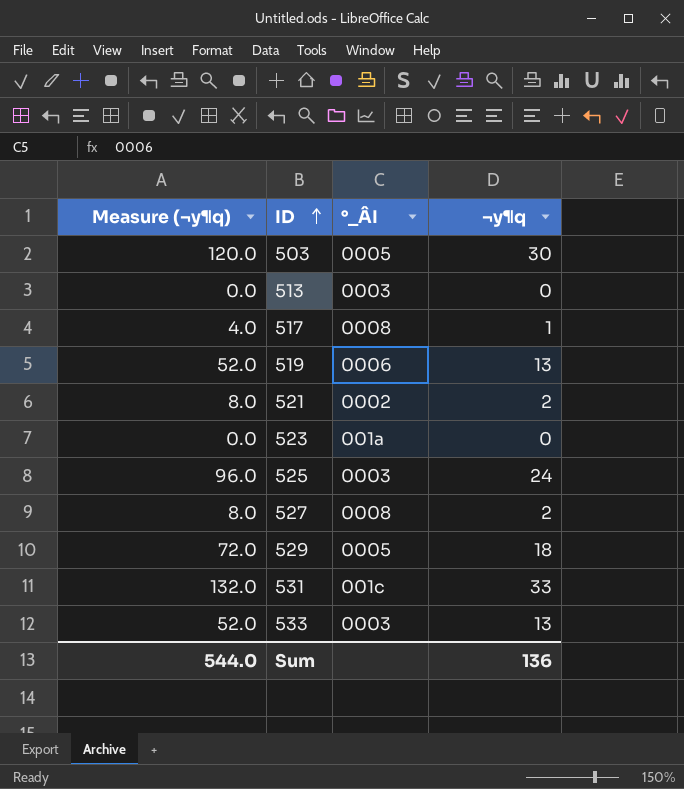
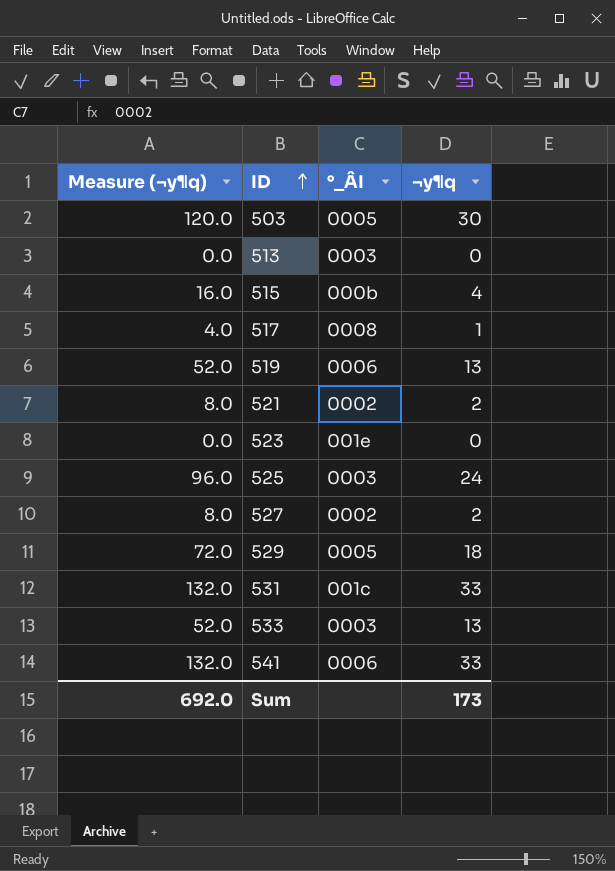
row 515: none -> 16.0 | 000b | 4
523 | °_ÂI: 001a -> 001e
527 | °_ÂI: 0008 -> 0002
row 541: none -> 132.0 | 0006 | 33
Sum | Measure (¬y¶q): 544.0 -> 692.0
Sum | ¬y¶q: 136 -> 173

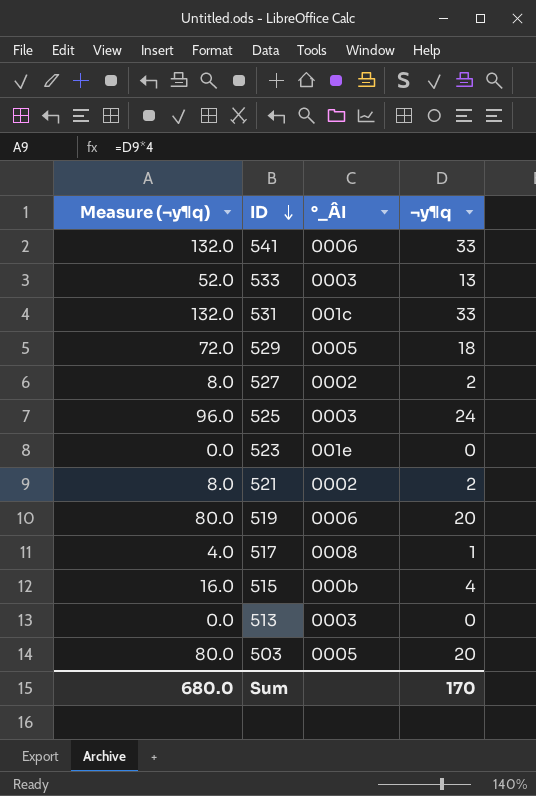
row order: ID ascending -> ID descending
519 | Measure (¬y¶q): 52.0 -> 80.0
519 | ¬y¶q: 13 -> 20
503 | Measure (¬y¶q): 120.0 -> 80.0
503 | ¬y¶q: 30 -> 20
Sum | Measure (¬y¶q): 692.0 -> 680.0
Sum | ¬y¶q: 173 -> 170

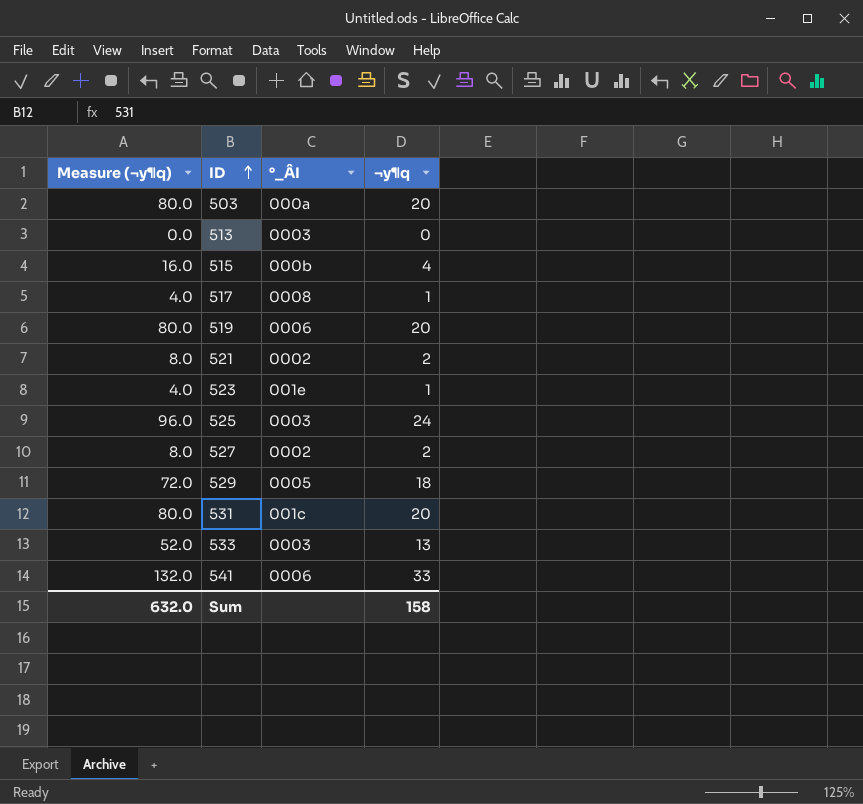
row order: ID descending -> ID ascending
503 | °_ÂI: 0005 -> 000a
523 | Measure (¬y¶q): 0.0 -> 4.0
523 | ¬y¶q: 0 -> 1
531 | Measure (¬y¶q): 132.0 -> 80.0
531 | ¬y¶q: 33 -> 20
Sum | Measure (¬y¶q): 680.0 -> 632.0
Sum | ¬y¶q: 170 -> 158

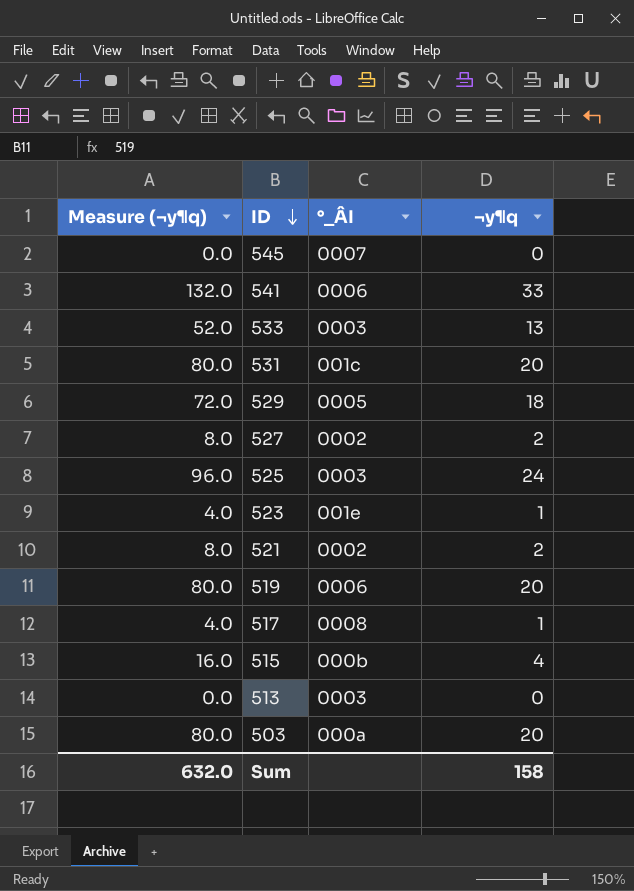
row order: ID ascending -> ID descending
row 545: none -> 0.0 | 0007 | 0

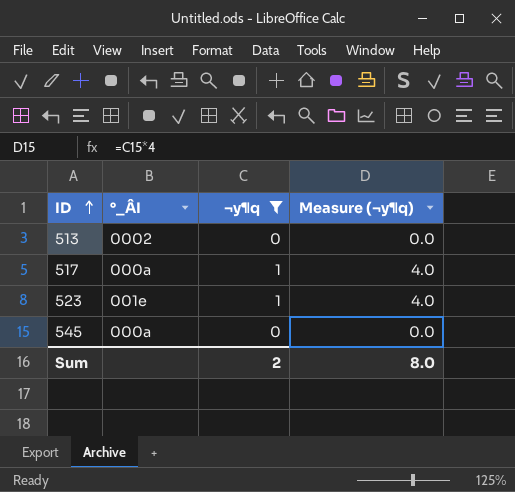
filter: none -> ¬y¶q <= 1
row order: ID descending -> ID ascending
column Measure (¬y¶q) | position: 1 -> 4
513 | °_ÂI: 0003 -> 0002
517 | °_ÂI: 0008 -> 000a
545 | °_ÂI: 0007 -> 000a
Sum | ¬y¶q: 158 -> 2
Sum | Measure (¬y¶q): 632.0 -> 8.0

